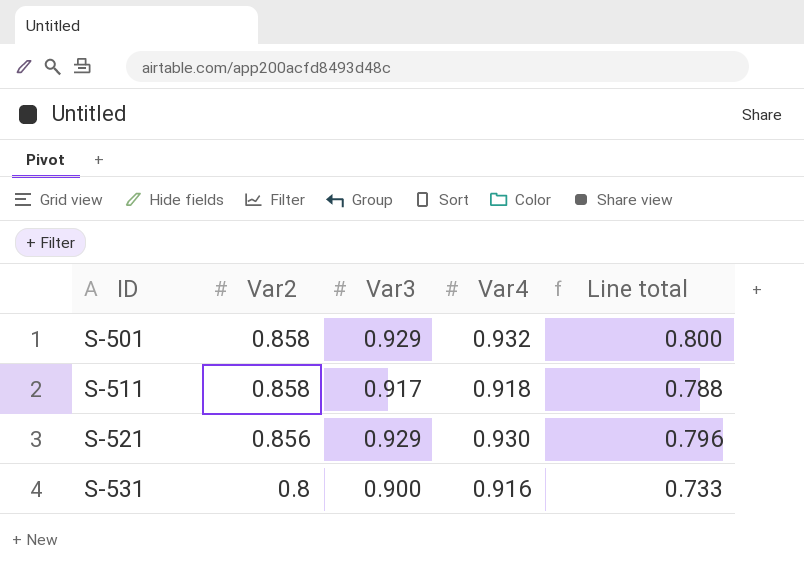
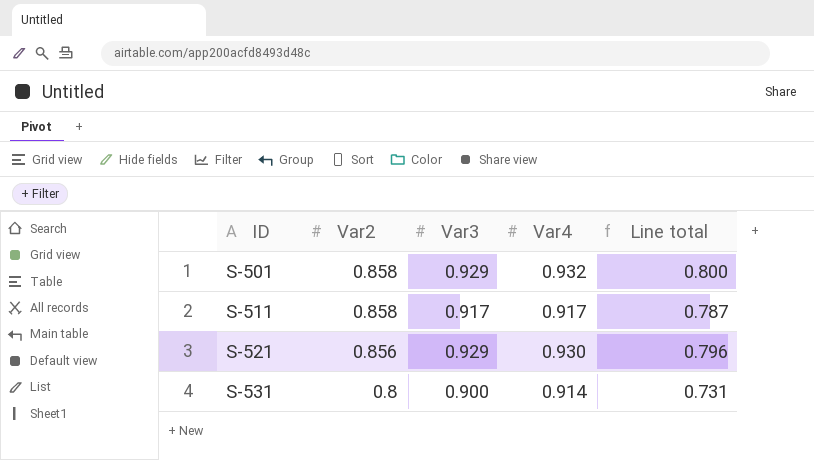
S-511 | Var4: 0.918 -> 0.917
S-511 | Line total: 0.788 -> 0.787
S-531 | Var4: 0.916 -> 0.914
S-531 | Line total: 0.733 -> 0.731

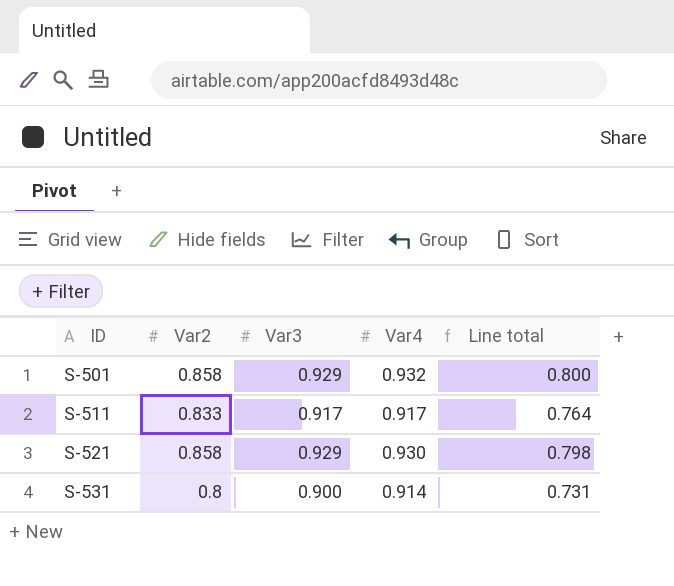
S-511 | Var2: 0.858 -> 0.833
S-511 | Line total: 0.787 -> 0.764
S-521 | Var2: 0.856 -> 0.858
S-521 | Line total: 0.796 -> 0.798

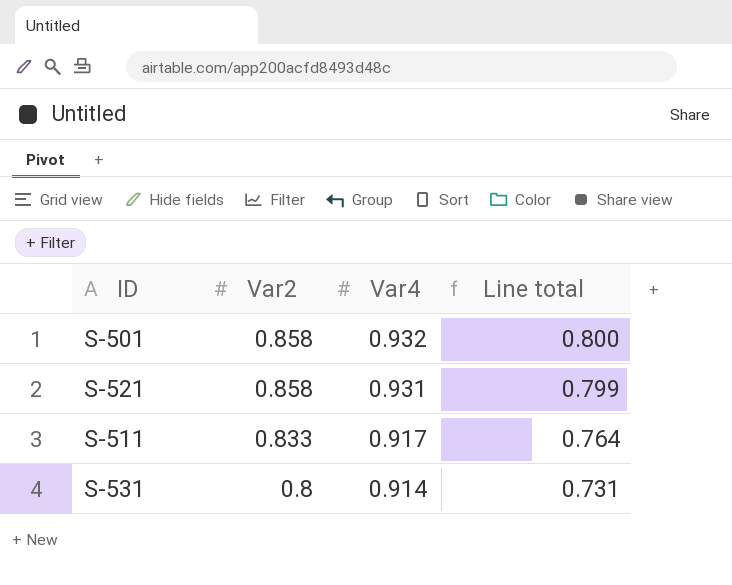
row order: ID ascending -> Var2 descending
column Var3 | position: 3 -> none
S-521 | Var4: 0.930 -> 0.931
S-521 | Line total: 0.798 -> 0.799

